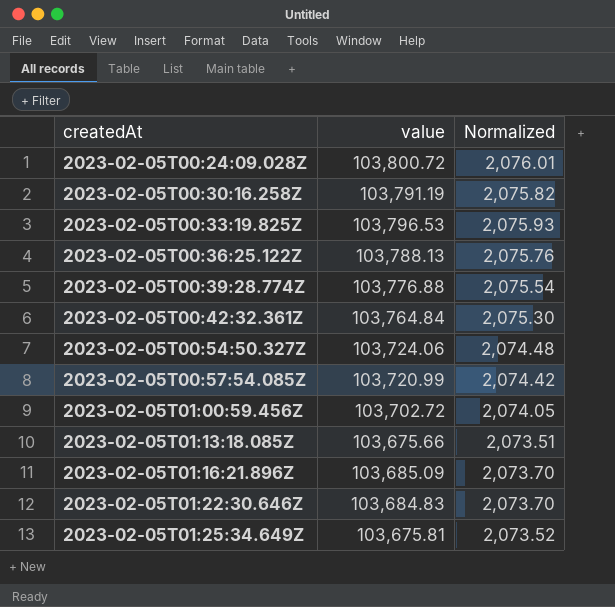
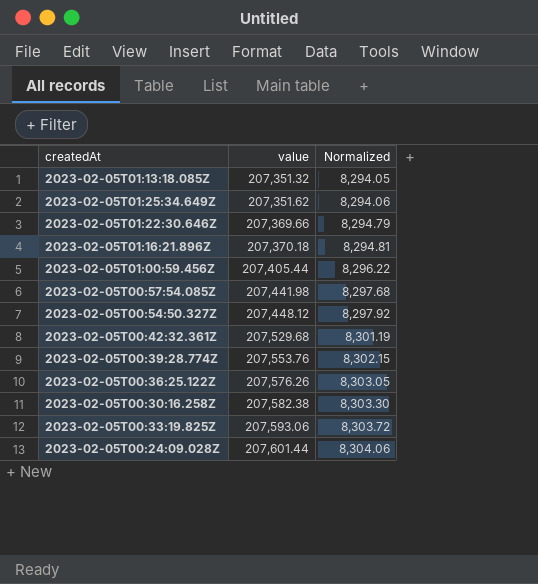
row order: createdAt ascending -> value ascending
column Normalized | formula: [value] * 0.02 -> [value] * 0.04
2023-02-05T01:13:18.085Z | value: 103,675.66 -> 207,351.32
2023-02-05T01:25:34.649Z | value: 103,675.81 -> 207,351.62
2023-02-05T01:22:30.646Z | value: 103,684.83 -> 207,369.66
2023-02-05T01:16:21.896Z | value: 103,685.09 -> 207,370.18
2023-02-05T01:00:59.456Z | value: 103,702.72 -> 207,405.44
2023-02-05T00:57:54.085Z | value: 103,720.99 -> 207,441.98
2023-02-05T00:54:50.327Z | value: 103,724.06 -> 207,448.12
2023-02-05T00:42:32.361Z | value: 103,764.84 -> 207,529.68
2023-02-05T00:39:28.774Z | value: 103,776.88 -> 207,553.76
2023-02-05T00:36:25.122Z | value: 103,788.13 -> 207,576.26
2023-02-05T00:30:16.258Z | value: 103,791.19 -> 207,582.38
2023-02-05T00:33:19.825Z | value: 103,796.53 -> 207,593.06
2023-02-05T00:24:09.028Z | value: 103,800.72 -> 207,601.44

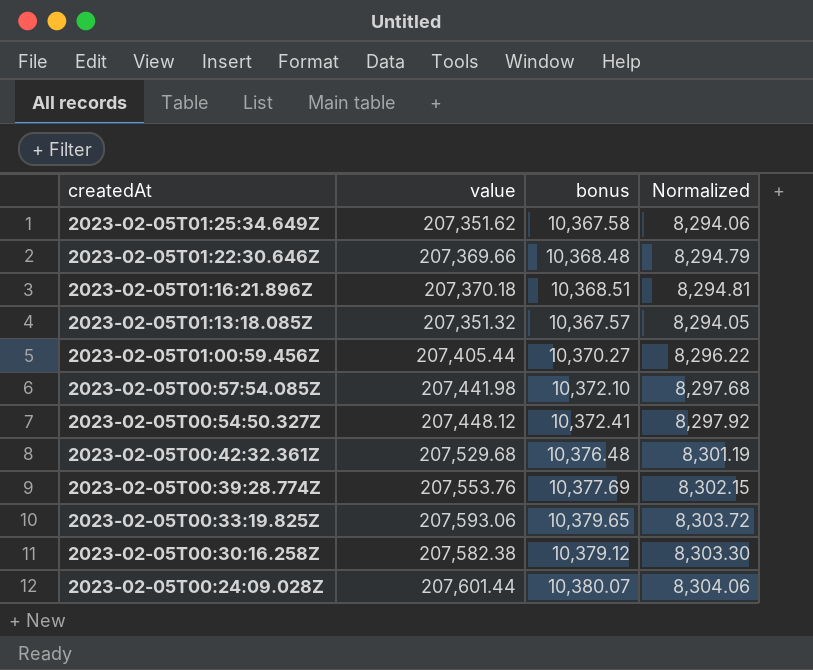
row order: value ascending -> createdAt descending
column bonus | formula: none -> [value] * 0.05
row 2023-02-05T00:36:25.122Z: 207,576.26 | 8,303.05 -> none

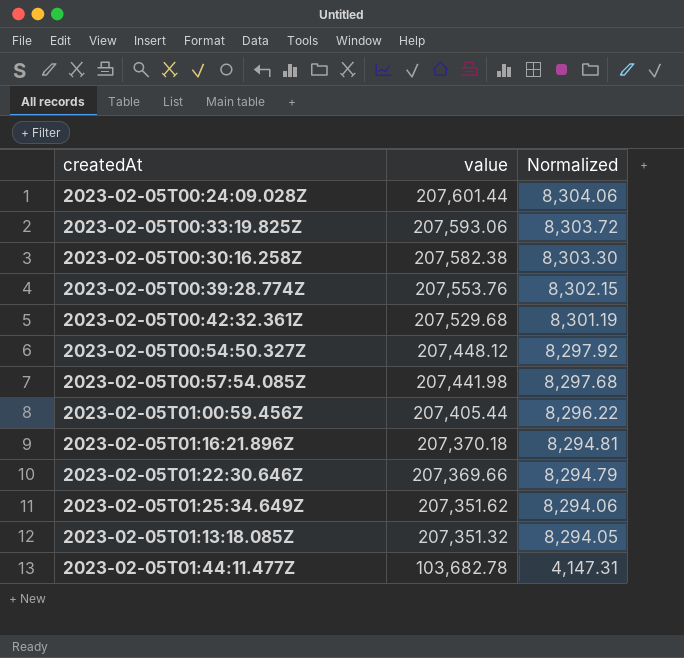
row order: createdAt descending -> value descending
column bonus | formula: [value] * 0.05 -> none
row 2023-02-05T01:44:11.477Z: none -> 103,682.78 | 4,147.31

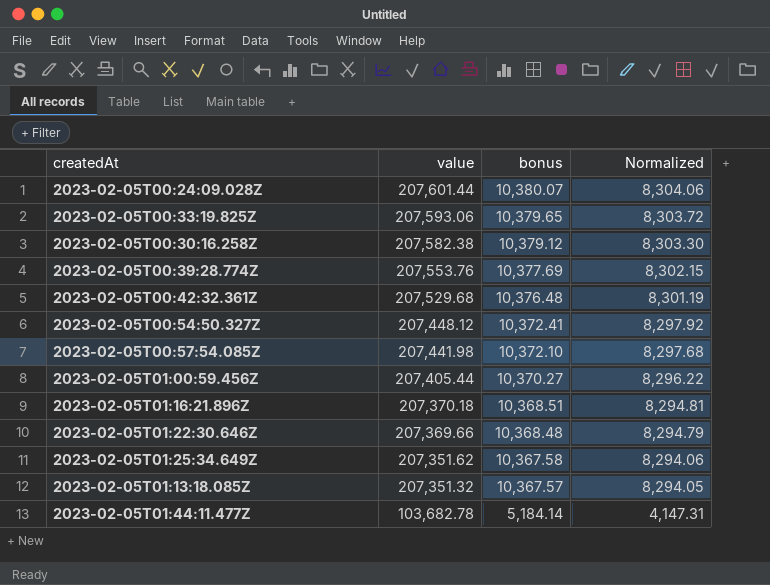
column bonus | formula: none -> [value] * 0.05

